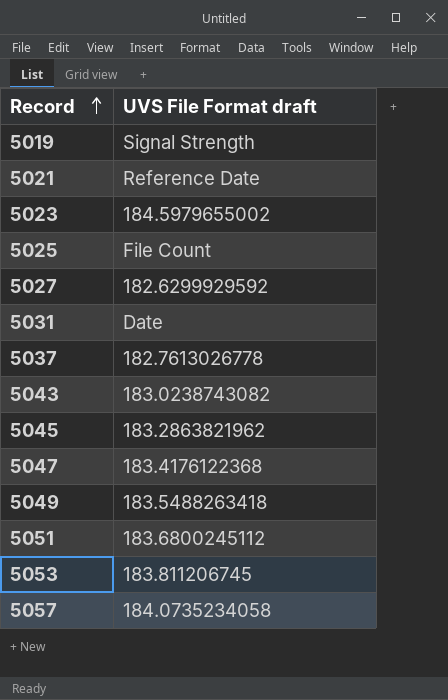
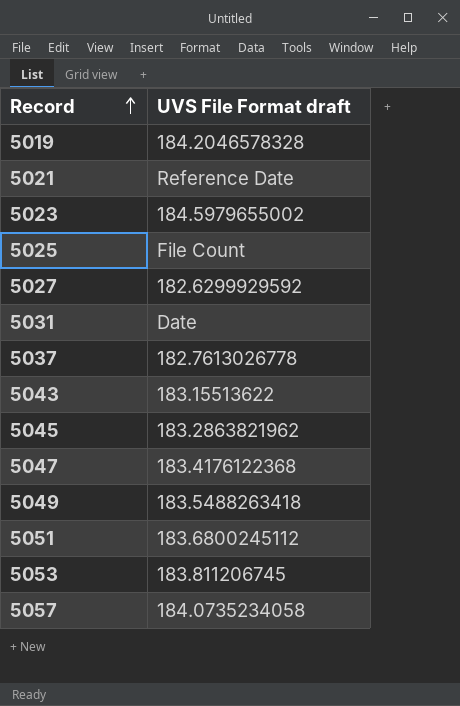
5019 | UVS File Format draft: Signal Strength -> 184.2046578328
5043 | UVS File Format draft: 183.0238743082 -> 183.15513622

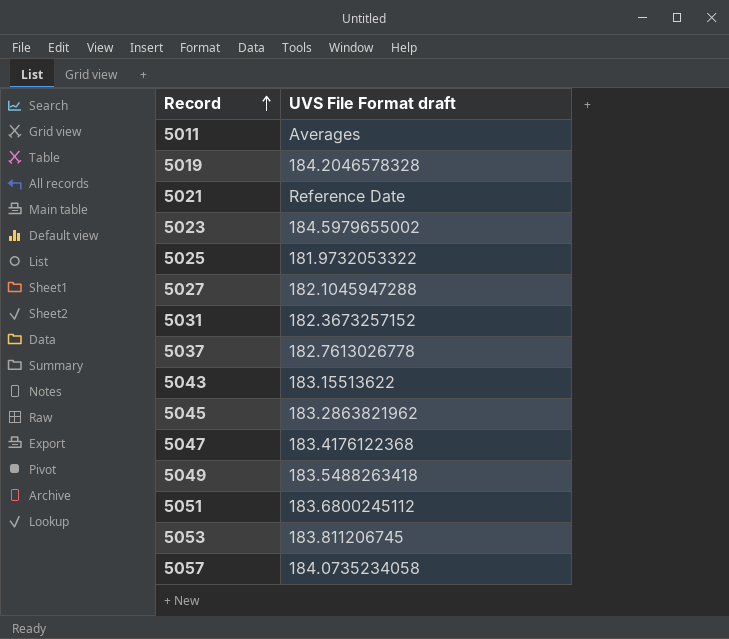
row 5011: none -> Averages
5025 | UVS File Format draft: File Count -> 181.9732053322
5027 | UVS File Format draft: 182.6299929592 -> 182.1045947288
5031 | UVS File Format draft: Date -> 182.3673257152

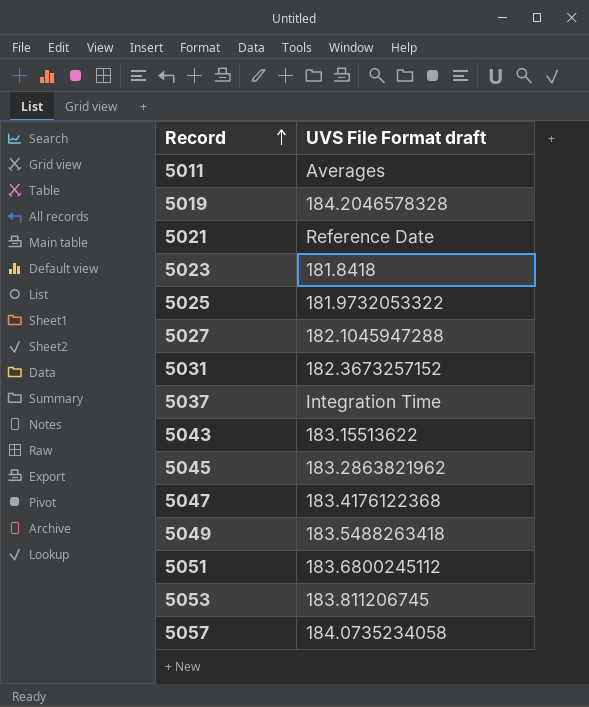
5023 | UVS File Format draft: 184.5979655002 -> 181.8418
5037 | UVS File Format draft: 182.7613026778 -> Integration Time

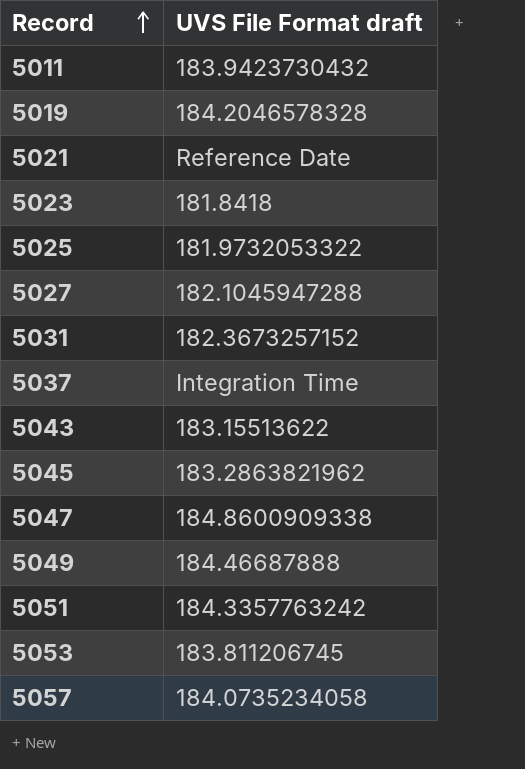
5011 | UVS File Format draft: Averages -> 183.9423730432
5047 | UVS File Format draft: 183.4176122368 -> 184.8600909338
5049 | UVS File Format draft: 183.5488263418 -> 184.46687888
5051 | UVS File Format draft: 183.6800245112 -> 184.3357763242

